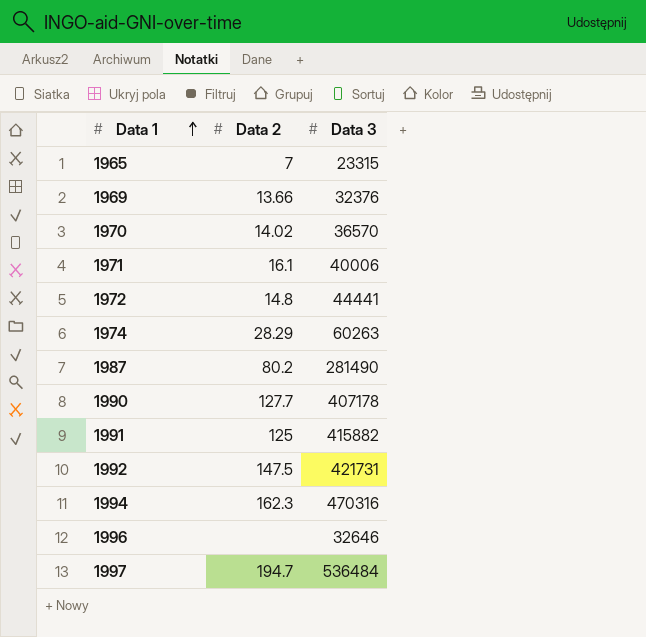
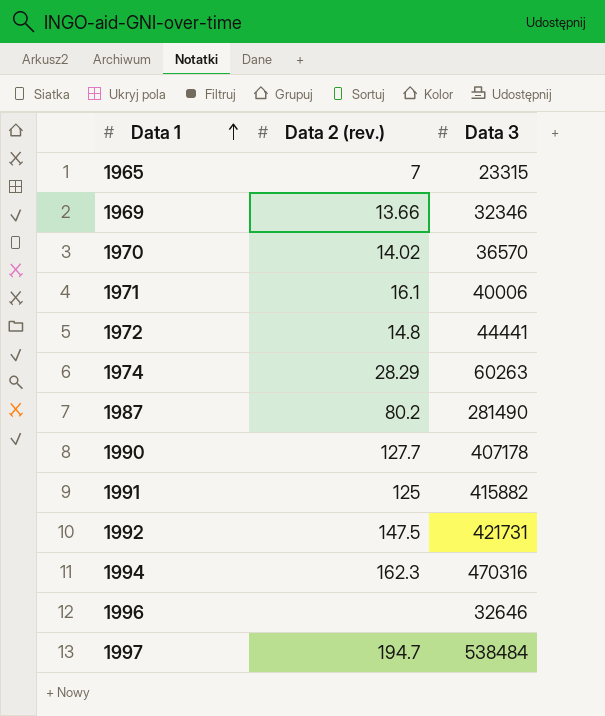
column name: Data 2 -> Data 2 (rev.)
1969 | Data 3: 32376 -> 32346
1997 | Data 3: 536484 -> 538484

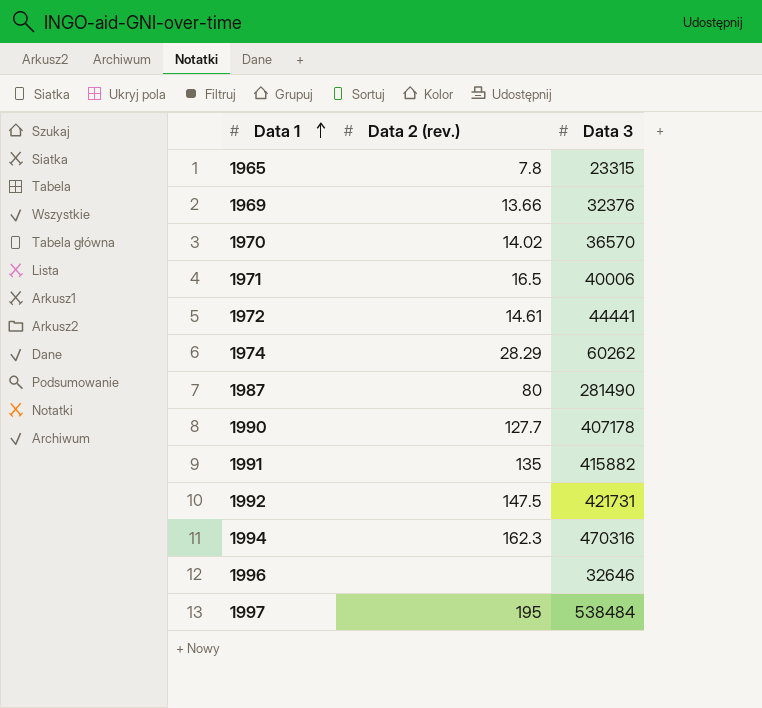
1965 | Data 2 (rev.): 7 -> 7.8
1969 | Data 3: 32346 -> 32376
1971 | Data 2 (rev.): 16.1 -> 16.5
1972 | Data 2 (rev.): 14.8 -> 14.61
1974 | Data 3: 60263 -> 60262
1987 | Data 2 (rev.): 80.2 -> 80
1991 | Data 2 (rev.): 125 -> 135
1997 | Data 2 (rev.): 194.7 -> 195

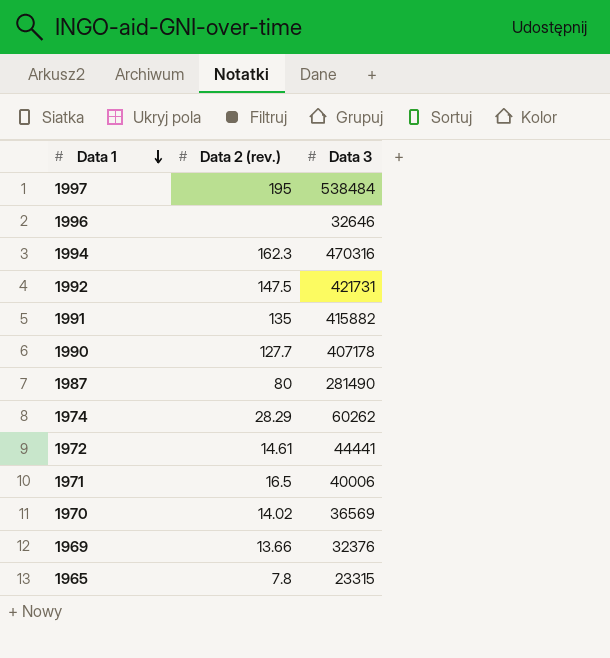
row order: Data 1 ascending -> Data 1 descending
1970 | Data 3: 36570 -> 36569

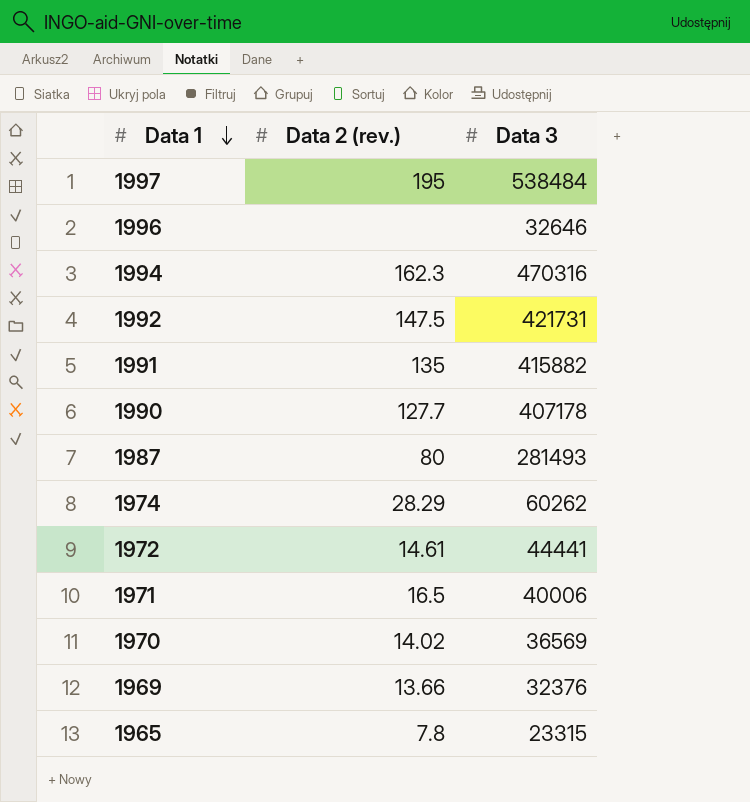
1987 | Data 3: 281490 -> 281493

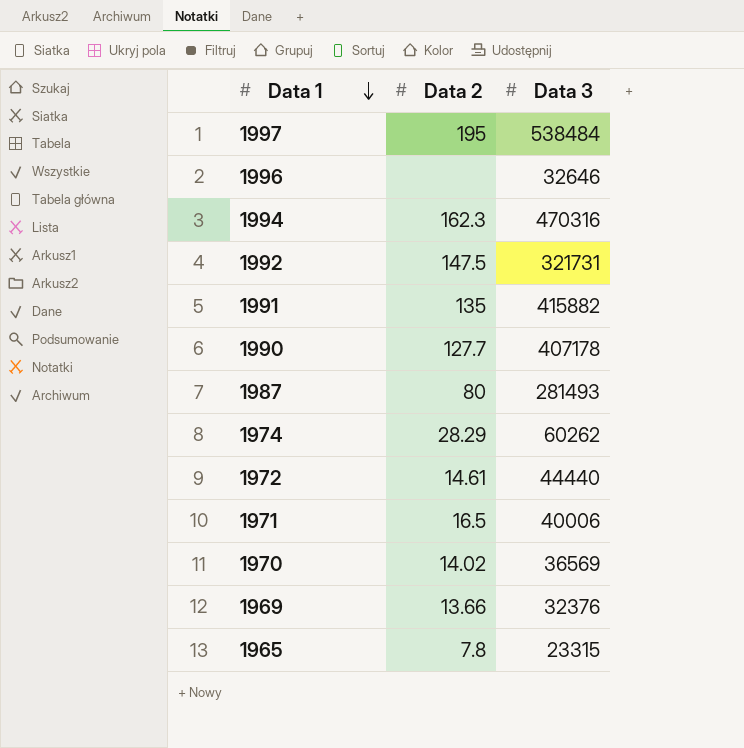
column name: Data 2 (rev.) -> Data 2
1992 | Data 3: 421731 -> 321731
1972 | Data 3: 44441 -> 44440

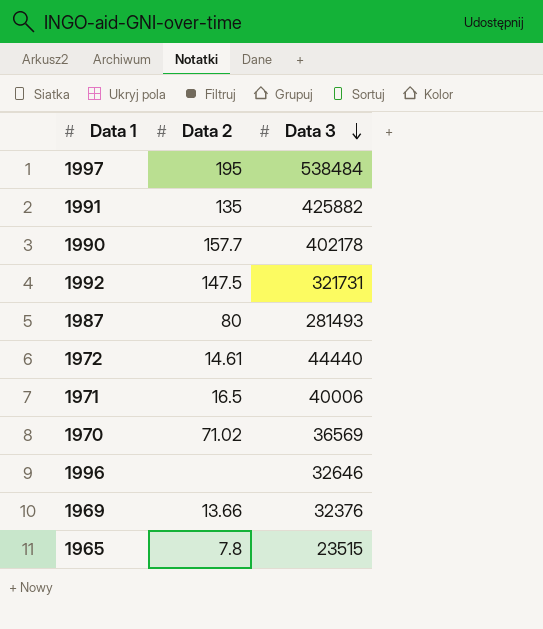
row order: Data 1 descending -> Data 3 descending
row 1994: 162.3 | 470316 -> none
row 1974: 28.29 | 60262 -> none
1991 | Data 3: 415882 -> 425882
1990 | Data 2: 127.7 -> 157.7
1990 | Data 3: 407178 -> 402178
1970 | Data 2: 14.02 -> 71.02
1965 | Data 3: 23315 -> 23515

